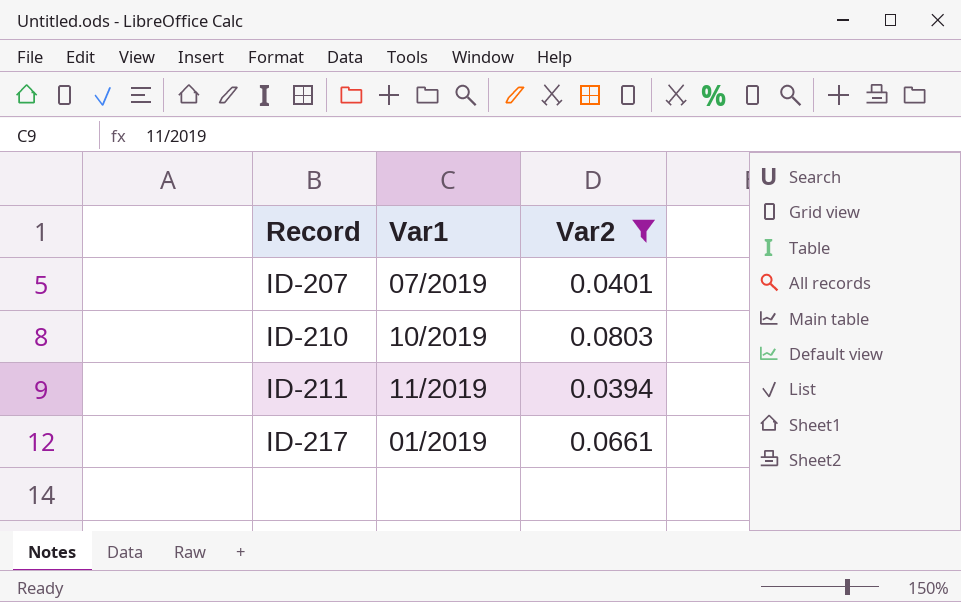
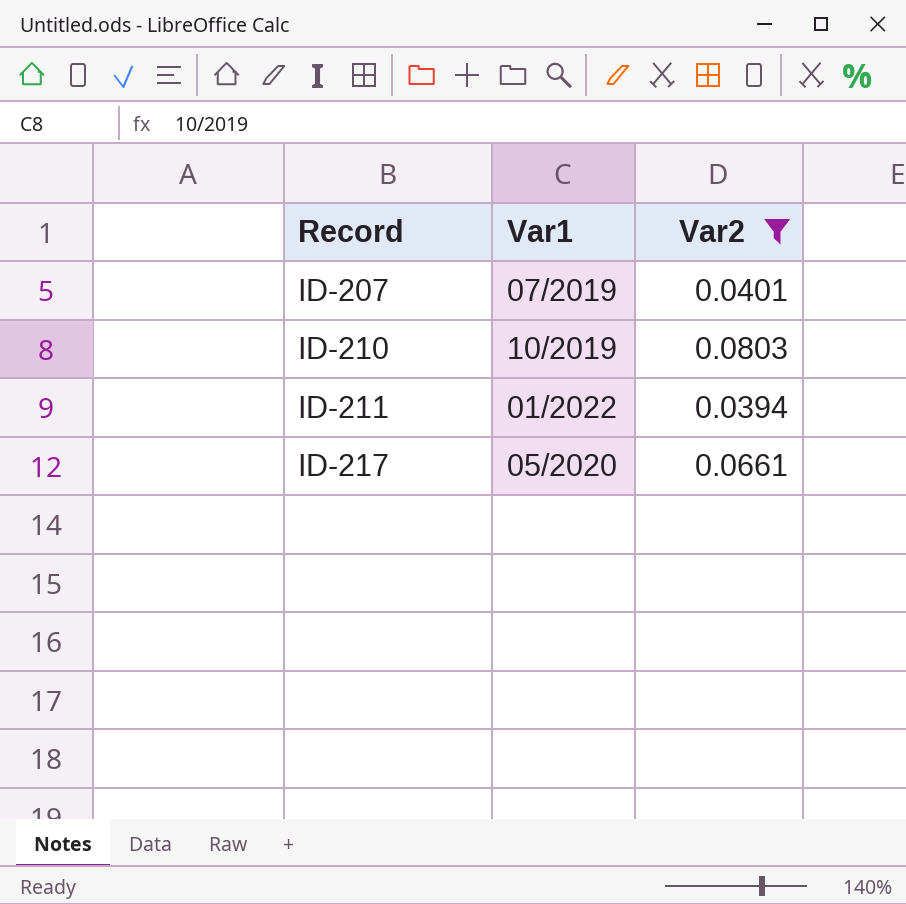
ID-211 | Var1: 11/2019 -> 01/2022
ID-217 | Var1: 01/2019 -> 05/2020

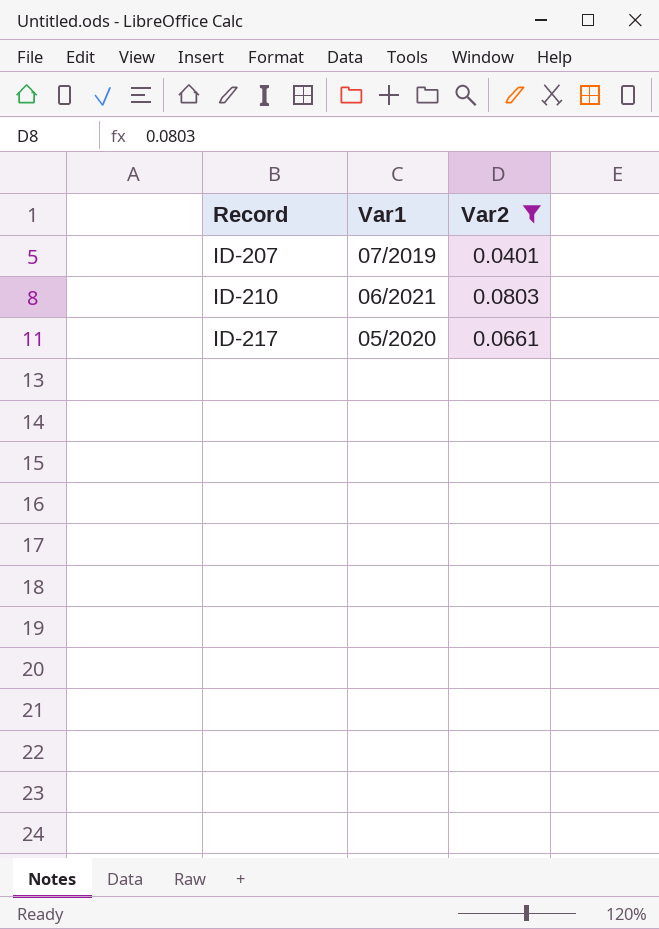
row ID-211: 01/2022 | 0.0394 -> none
ID-210 | Var1: 10/2019 -> 06/2021

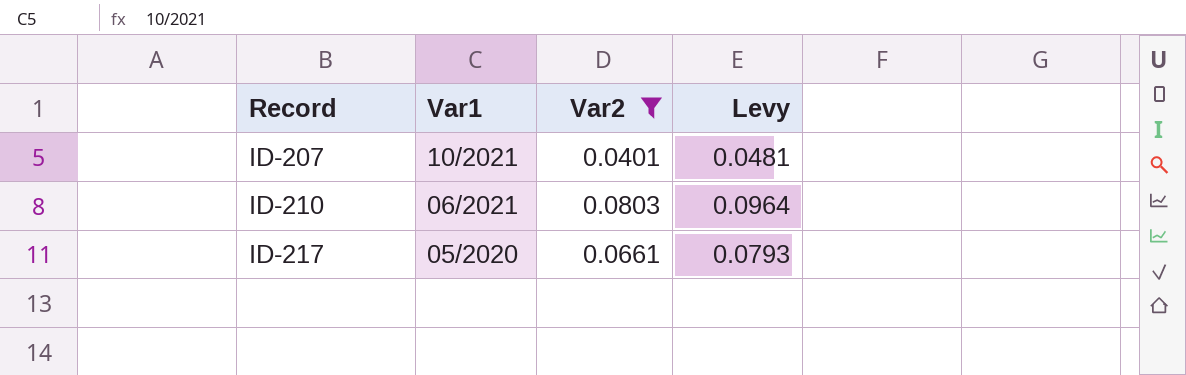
column Levy | formula: none -> [Var2] * 1.2
ID-207 | Var1: 07/2019 -> 10/2021

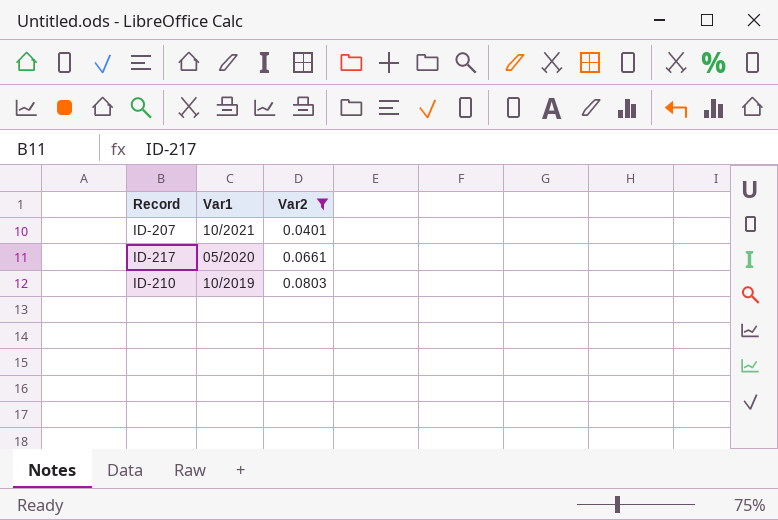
row order: Record ascending -> Var2 ascending
column Levy | formula: [Var2] * 1.2 -> none
ID-210 | Var1: 06/2021 -> 10/2019

